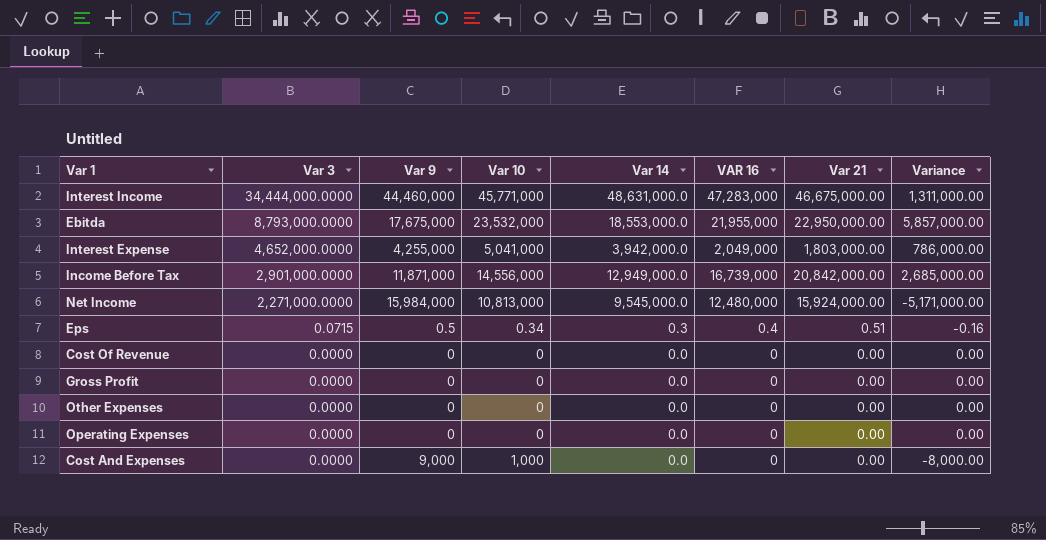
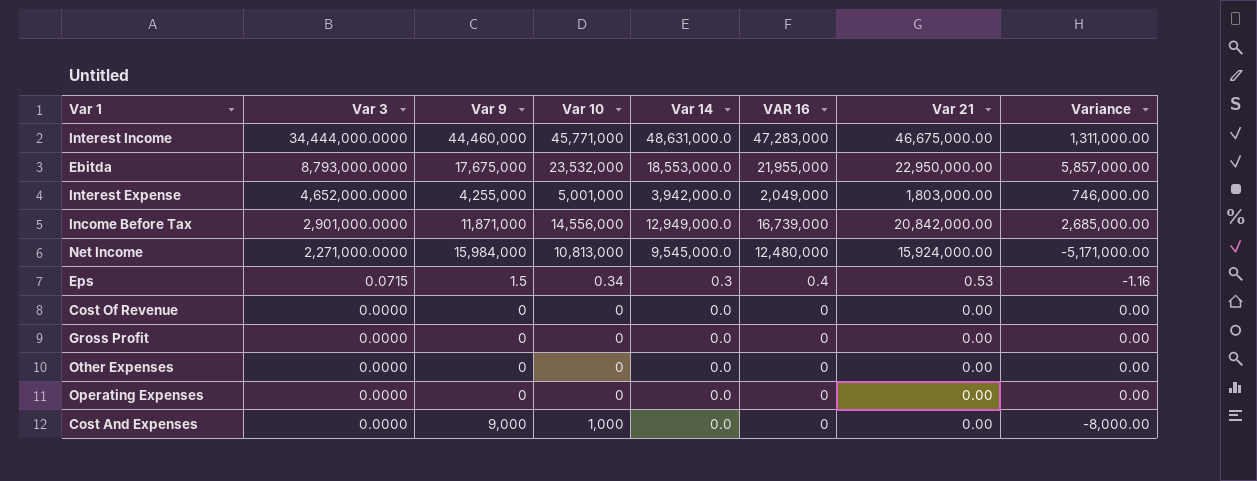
Interest Expense | Var 10: 5,041,000 -> 5,001,000
Interest Expense | Variance: 786,000.00 -> 746,000.00
Eps | Var 9: 0.5 -> 1.5
Eps | Var 21: 0.51 -> 0.53
Eps | Variance: -0.16 -> -1.16

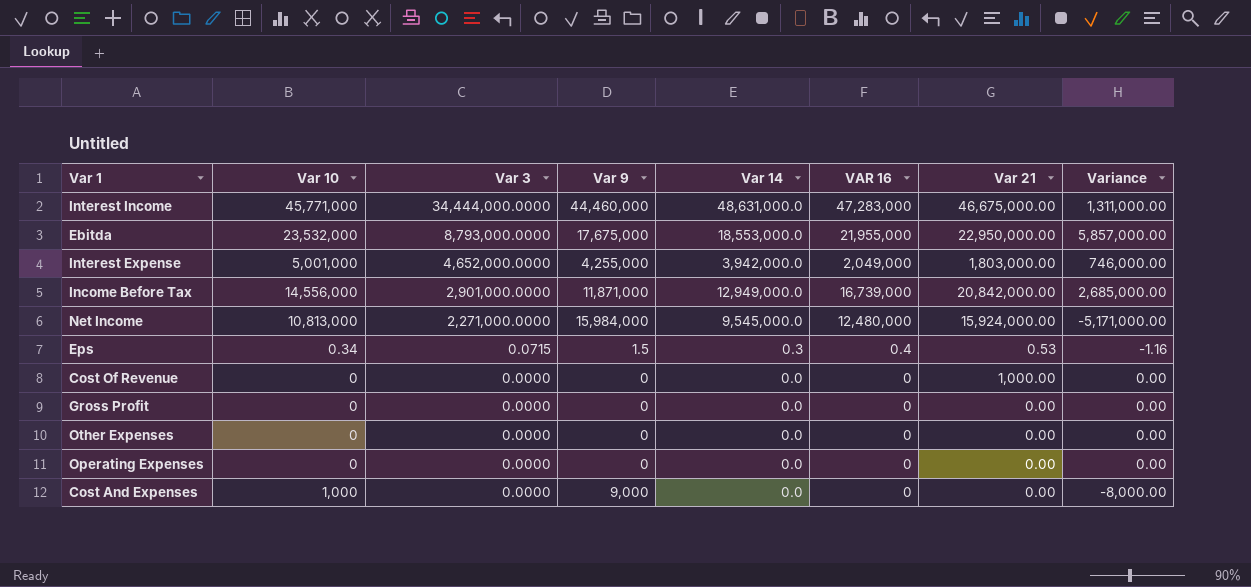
column Var 10 | position: 4 -> 2
Cost Of Revenue | Var 21: 0.00 -> 1,000.00

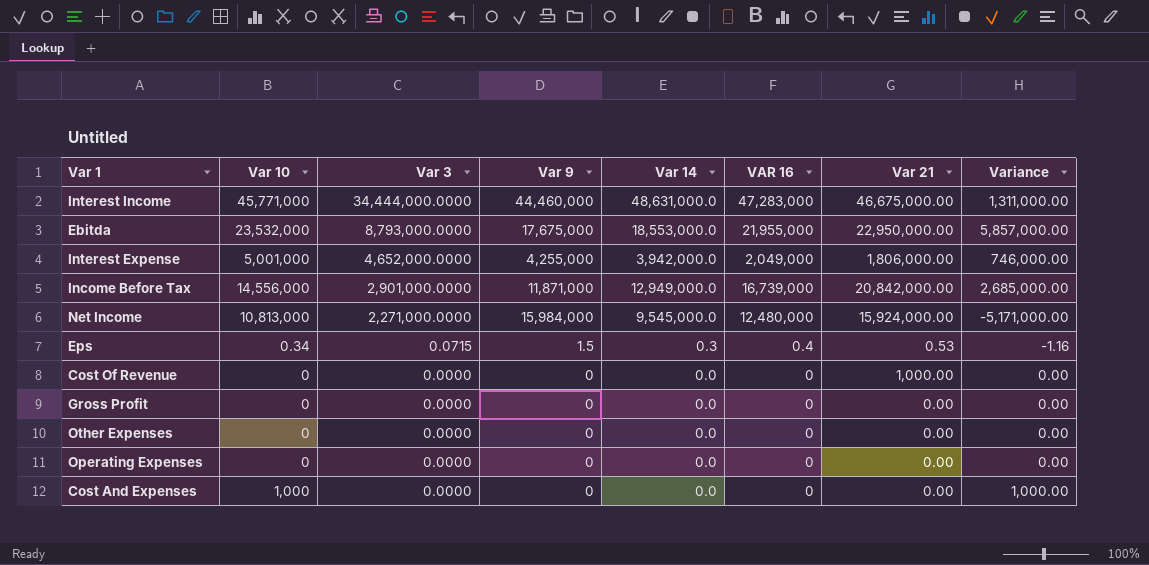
Interest Expense | Var 21: 1,803,000.00 -> 1,806,000.00
Cost And Expenses | Var 9: 9,000 -> 0
Cost And Expenses | Variance: -8,000.00 -> 1,000.00

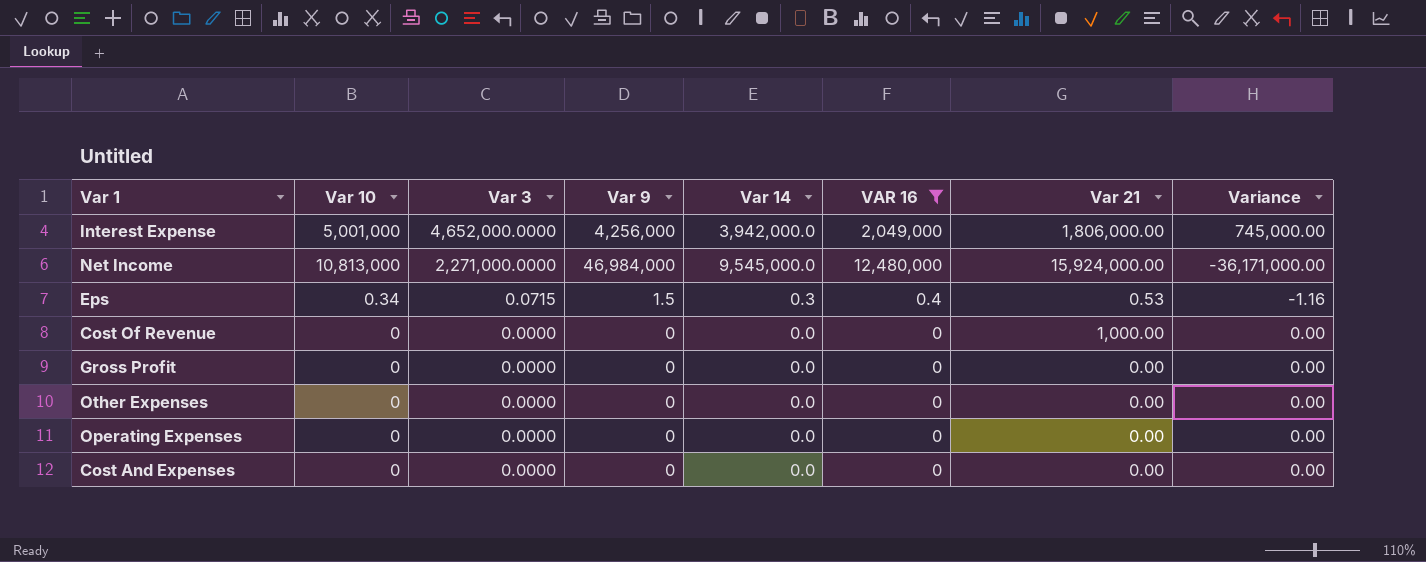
filter: none -> VAR 16 <= 12,480,000
Interest Expense | Var 9: 4,255,000 -> 4,256,000
Interest Expense | Variance: 746,000.00 -> 745,000.00
Net Income | Var 9: 15,984,000 -> 46,984,000
Net Income | Variance: -5,171,000.00 -> -36,171,000.00
Cost And Expenses | Var 10: 1,000 -> 0
Cost And Expenses | Variance: 1,000.00 -> 0.00

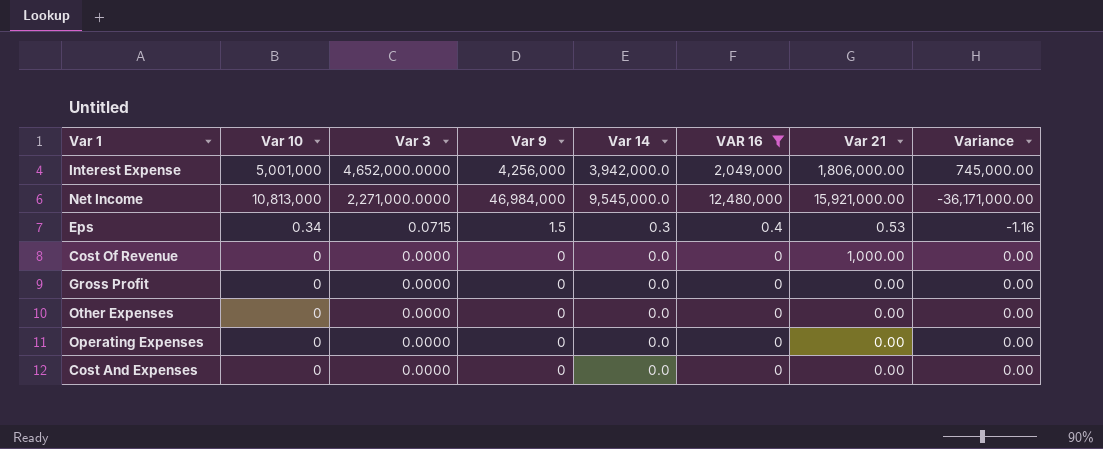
Net Income | Var 21: 15,924,000.00 -> 15,921,000.00

